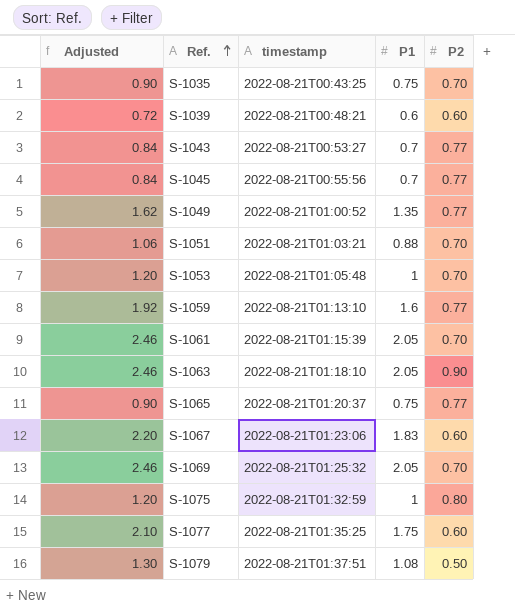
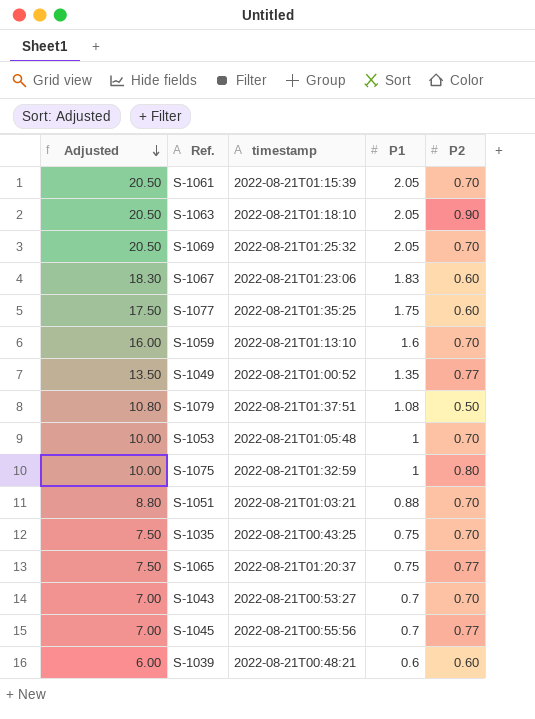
row order: Ref. ascending -> Adjusted descending
column Adjusted | formula: [P1] * 1.2 -> [P1] * 10
S-1059 | P2: 0.77 -> 0.70
S-1043 | P2: 0.77 -> 0.70

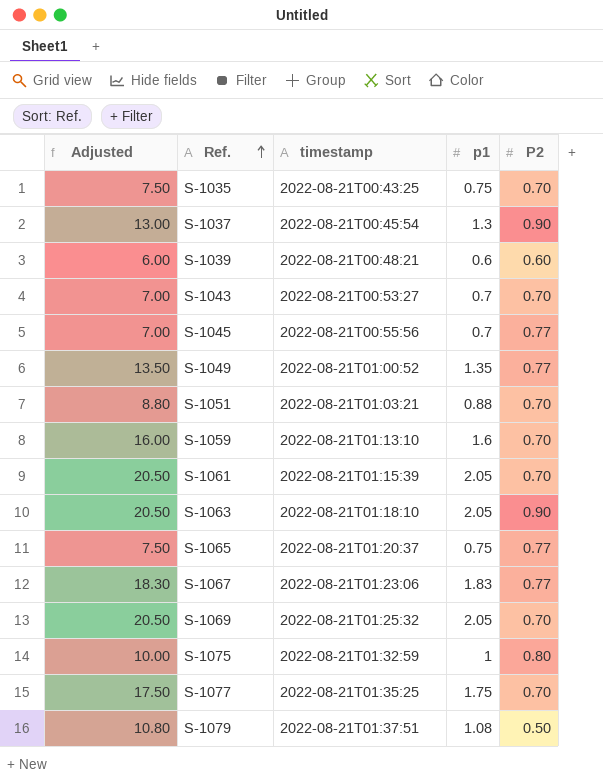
row order: Adjusted descending -> Ref. ascending
column name: P1 -> p1
row S-1053: 10.00 | 2022-08-21T01:05:48 | 1 | 0.70 -> none
row S-1037: none -> 13.00 | 2022-08-21T00:45:54 | 1.3 | 0.90
S-1067 | P2: 0.60 -> 0.77
S-1077 | P2: 0.60 -> 0.70

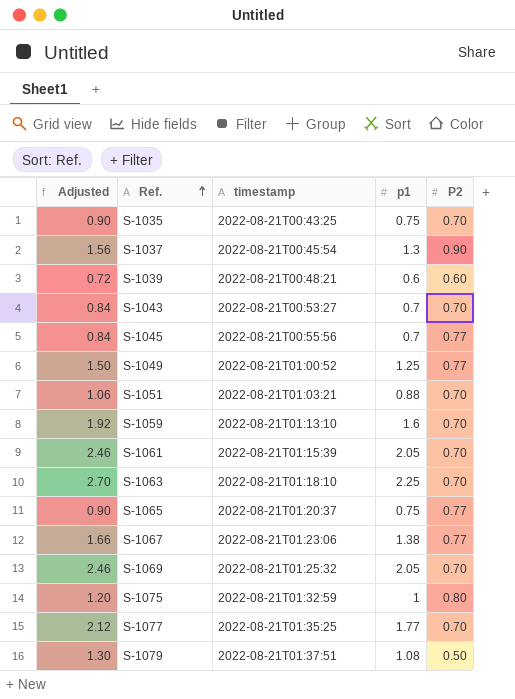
column Adjusted | formula: [p1] * 10 -> [p1] * 1.2
S-1049 | p1: 1.35 -> 1.25
S-1063 | p1: 2.05 -> 2.25
S-1063 | P2: 0.90 -> 0.70
S-1067 | p1: 1.83 -> 1.38
S-1077 | p1: 1.75 -> 1.77

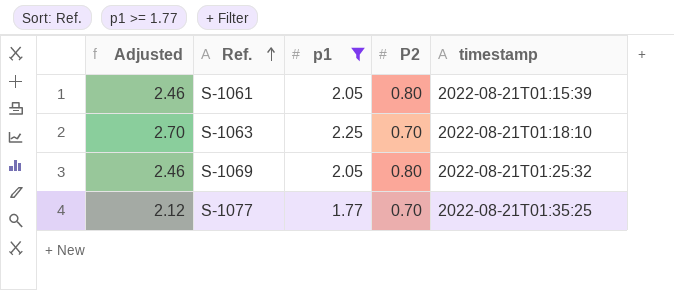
filter: none -> p1 >= 1.77
column timestamp | position: 3 -> 5
S-1061 | P2: 0.70 -> 0.80
S-1069 | P2: 0.70 -> 0.80

